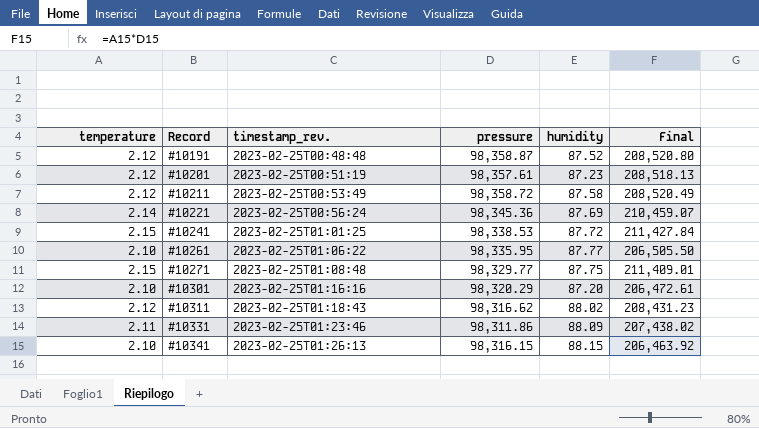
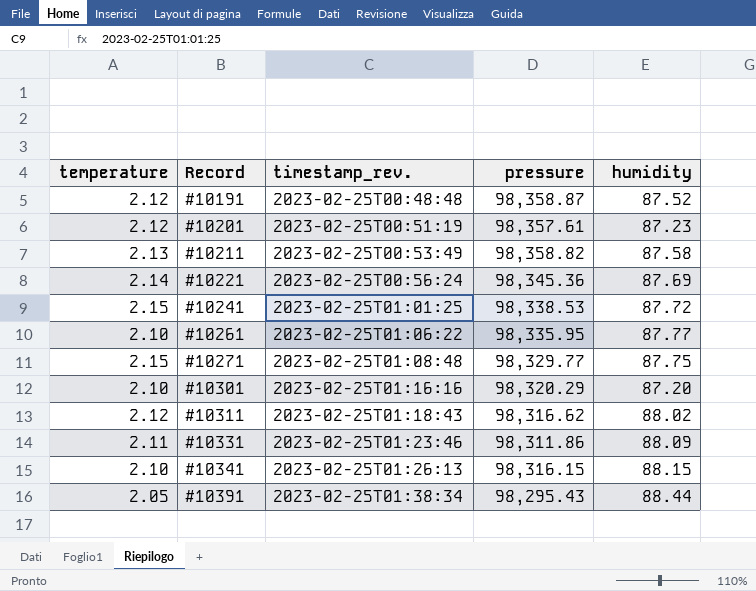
column Final | formula: [temperature] * [pressure] -> none
#10211 | temperature: 2.12 -> 2.13
#10211 | pressure: 98,358.72 -> 98,358.82
row #10391: none -> 2.05 | 2023-02-25T01:38:34 | 98,295.43 | 88.44

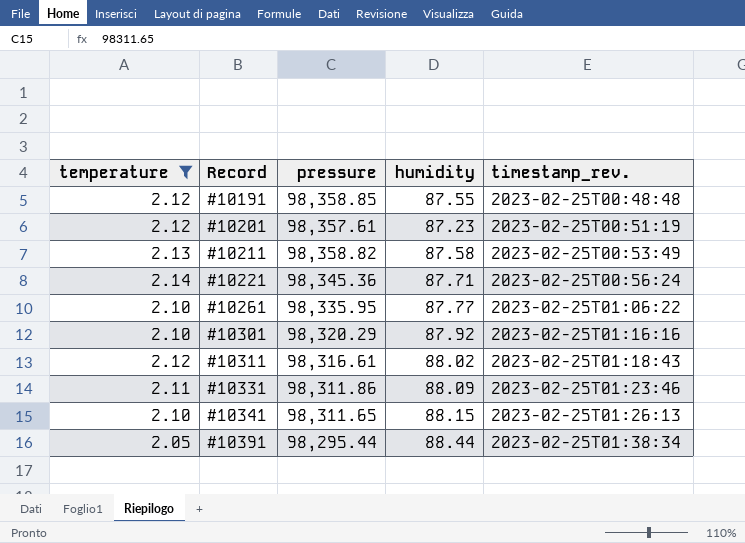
filter: none -> temperature != 2.15
column timestamp_rev. | position: 3 -> 5
#10191 | pressure: 98,358.87 -> 98,358.85
#10191 | humidity: 87.52 -> 87.55
#10221 | humidity: 87.69 -> 87.71
#10301 | humidity: 87.20 -> 87.92
#10311 | pressure: 98,316.62 -> 98,316.61
#10341 | pressure: 98,316.15 -> 98,311.65
#10391 | pressure: 98,295.43 -> 98,295.44

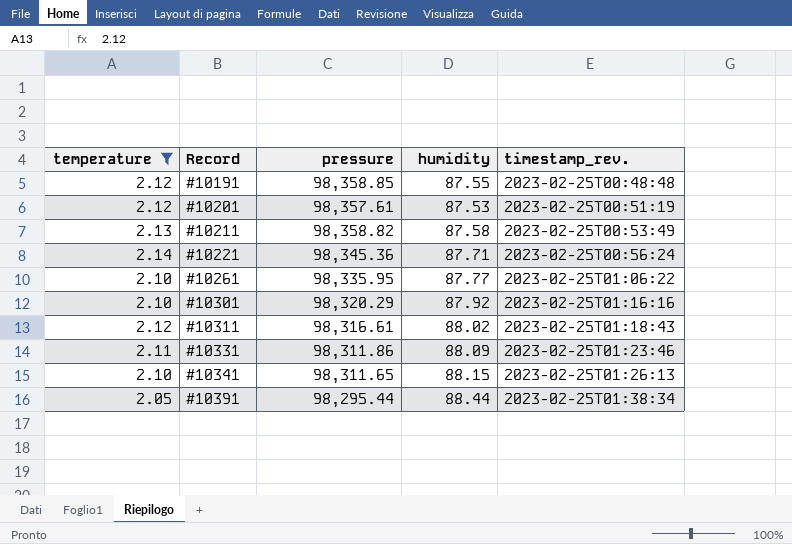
#10201 | humidity: 87.23 -> 87.53

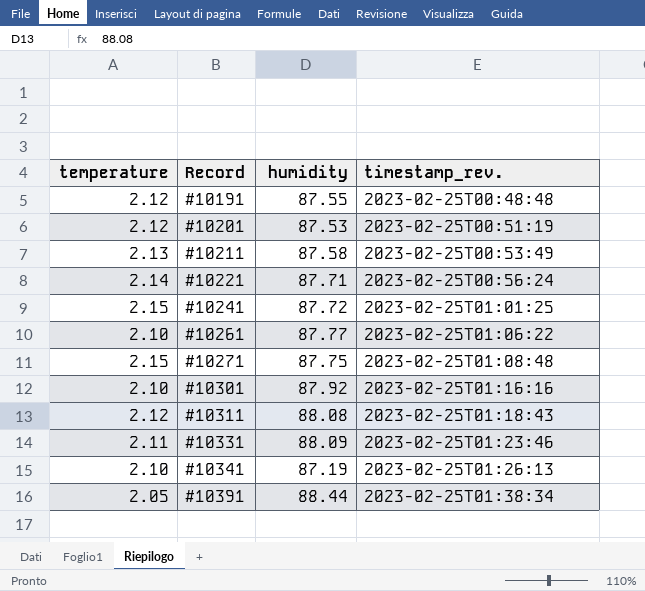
filter: temperature != 2.15 -> none
column pressure | position: 3 -> none
#10311 | humidity: 88.02 -> 88.08
#10341 | humidity: 88.15 -> 87.19

